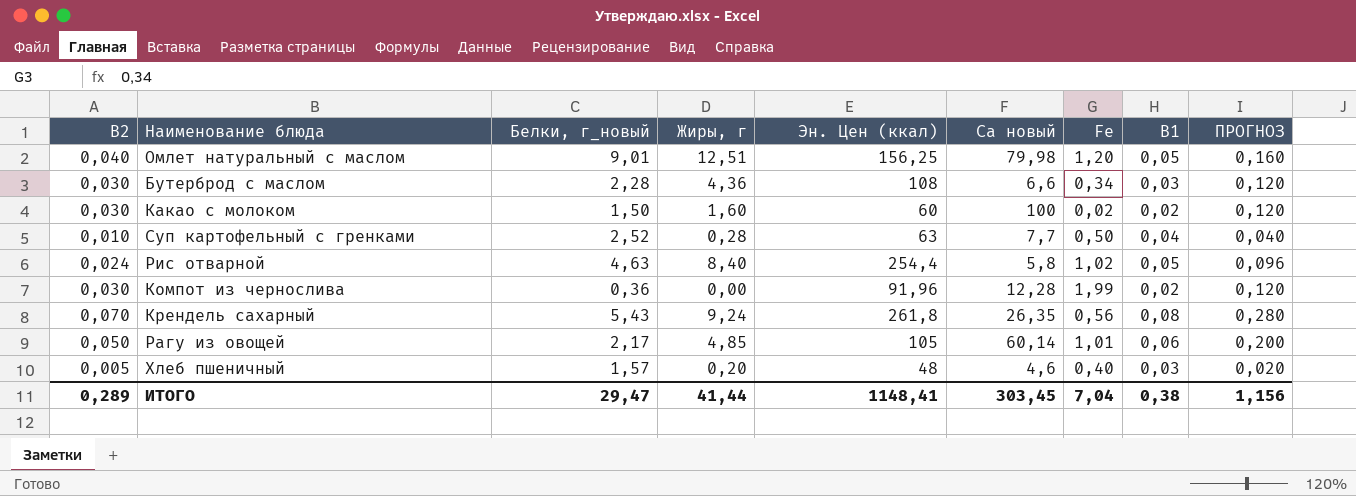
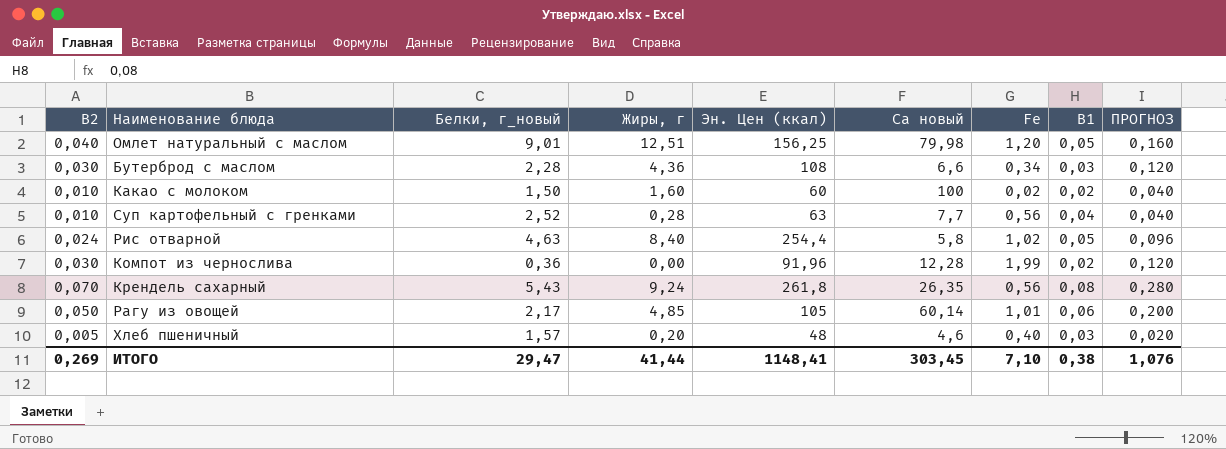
Какао с молоком | B2: 0,030 -> 0,010
Какао с молоком | ПРОГНОЗ: 0,120 -> 0,040
Суп картофельный с гренками | Fe: 0,50 -> 0,56
ИТОГО | B2: 0,289 -> 0,269
ИТОГО | Fe: 7,04 -> 7,10
ИТОГО | ПРОГНОЗ: 1,156 -> 1,076

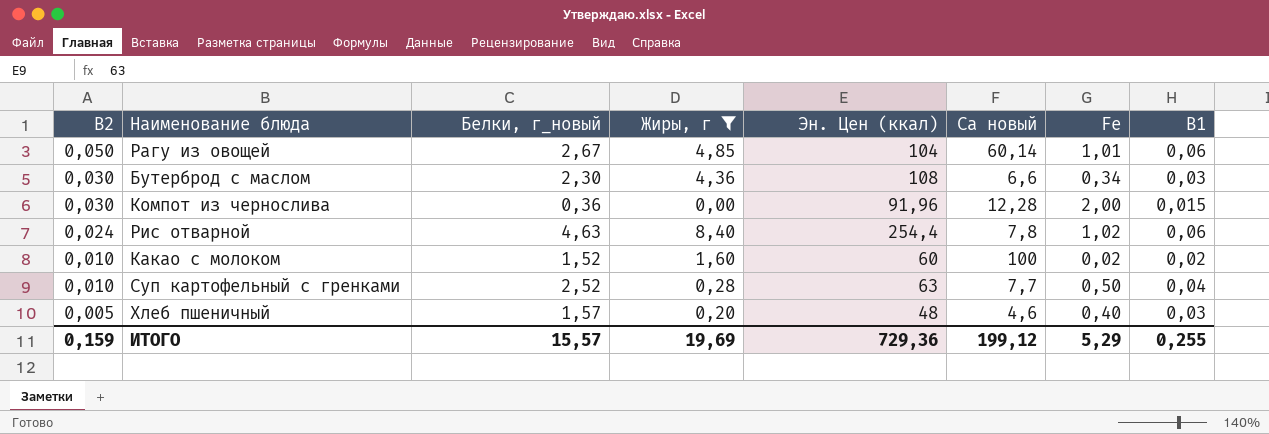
filter: none -> Жиры, г <= 8,40
row order: none -> B2 descending
column ПРОГНОЗ | formula: [B2] * 4 -> none
Рагу из овощей | Белки, г_новый: 2,17 -> 2,67
Рагу из овощей | Эн. Цен (ккал): 105 -> 104
Бутерброд с маслом | Белки, г_новый: 2,28 -> 2,30
Компот из чернослива | Fe: 1,99 -> 2,00
Компот из чернослива | B1: 0,02 -> 0,015
Рис отварной | Ca новый: 5,8 -> 7,8
Рис отварной | B1: 0,05 -> 0,06
Какао с молоком | Белки, г_новый: 1,50 -> 1,52
Суп картофельный с гренками | Fe: 0,56 -> 0,50
ИТОГО | B2: 0,269 -> 0,159
ИТОГО | Белки, г_новый: 29,47 -> 15,57
ИТОГО | Жиры, г: 41,44 -> 19,69
ИТОГО | Эн. Цен (ккал): 1148,41 -> 729,36
ИТОГО | Ca новый: 303,45 -> 199,12
ИТОГО | Fe: 7,10 -> 5,29
ИТОГО | B1: 0,38 -> 0,255

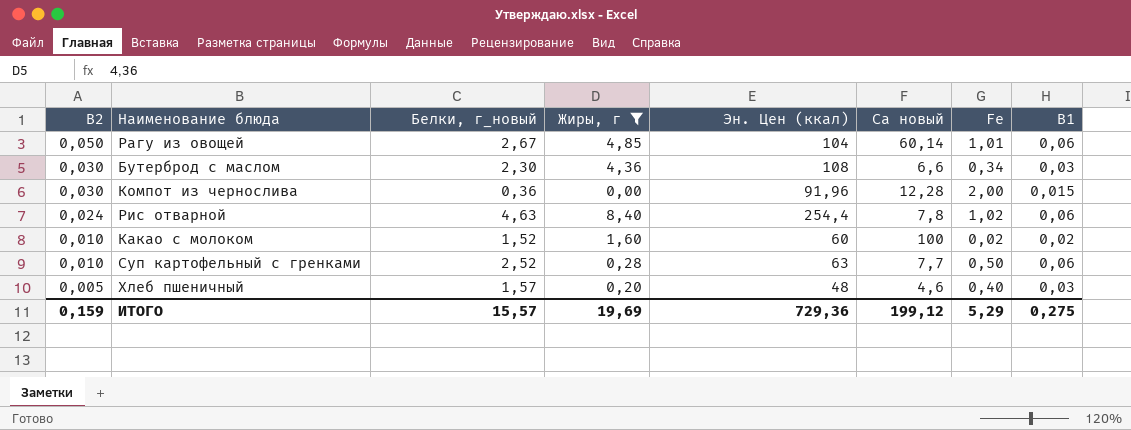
Суп картофельный с гренками | B1: 0,04 -> 0,06
ИТОГО | B1: 0,255 -> 0,275

